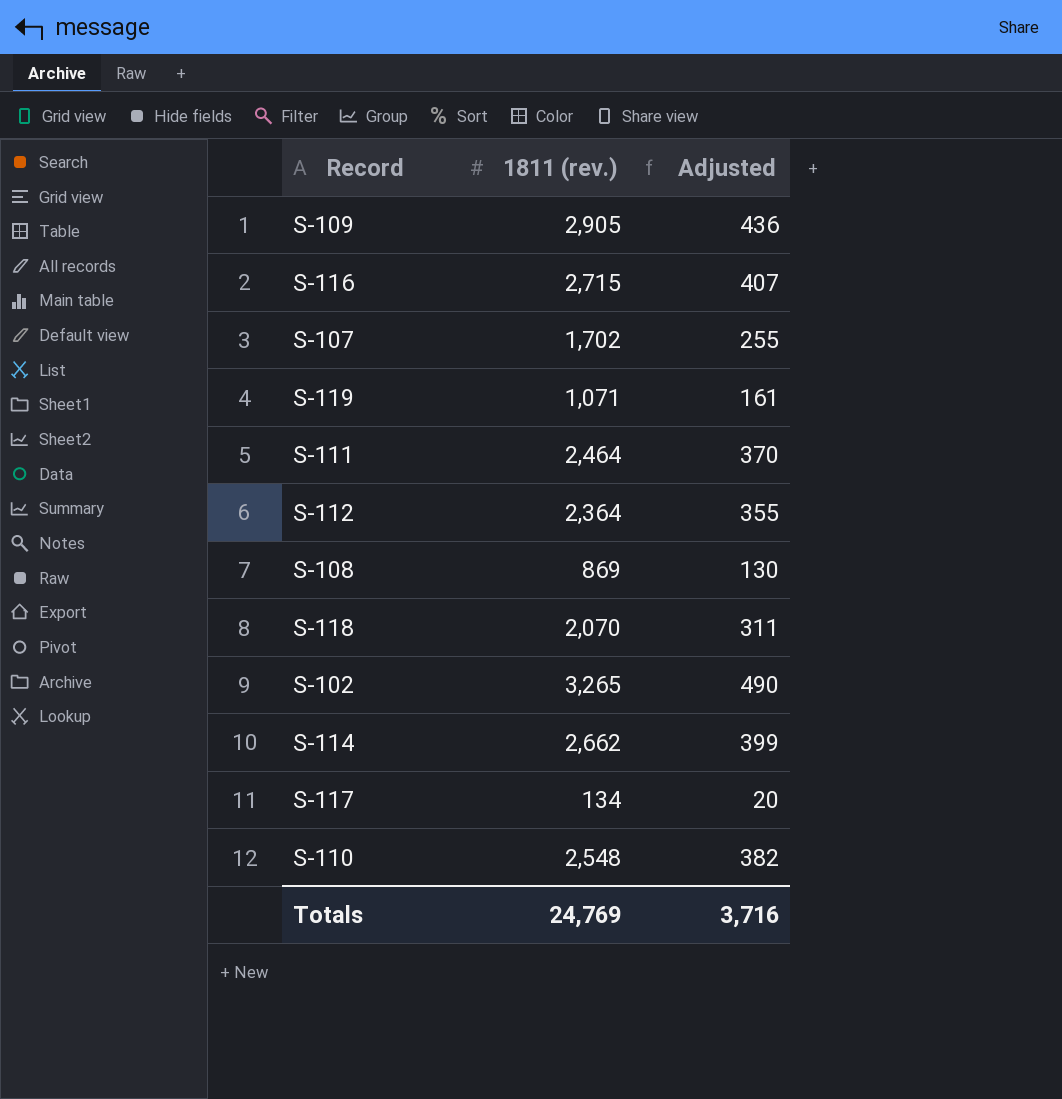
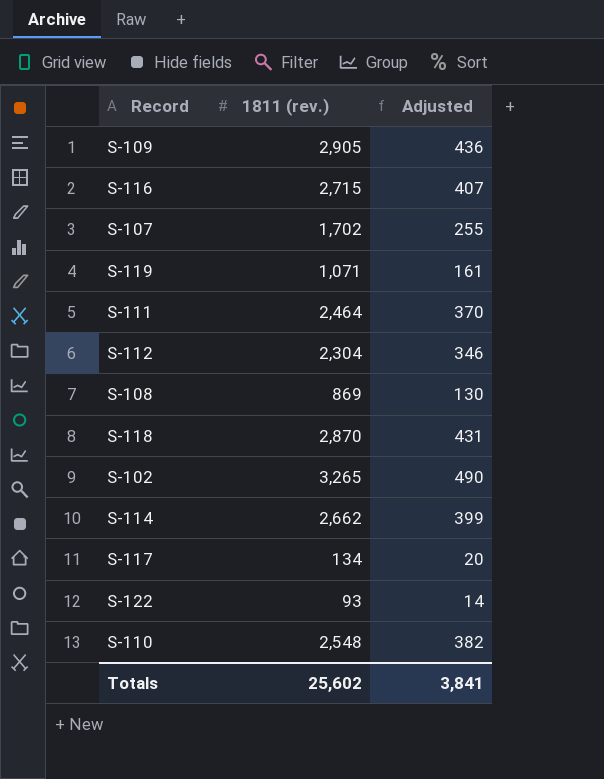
S-112 | 1811 (rev.): 2,364 -> 2,304
S-112 | Adjusted: 355 -> 346
S-118 | 1811 (rev.): 2,070 -> 2,870
S-118 | Adjusted: 311 -> 431
row S-122: none -> 93 | 14
Totals | 1811 (rev.): 24,769 -> 25,602
Totals | Adjusted: 3,716 -> 3,841

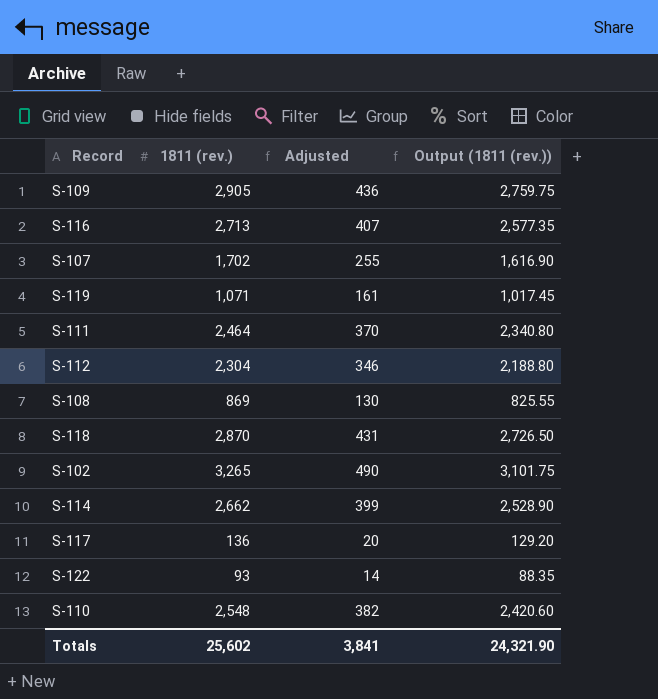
column Output (1811 (rev.)) | formula: none -> [1811 (rev.)] * 0.95
S-116 | 1811 (rev.): 2,715 -> 2,713
S-117 | 1811 (rev.): 134 -> 136

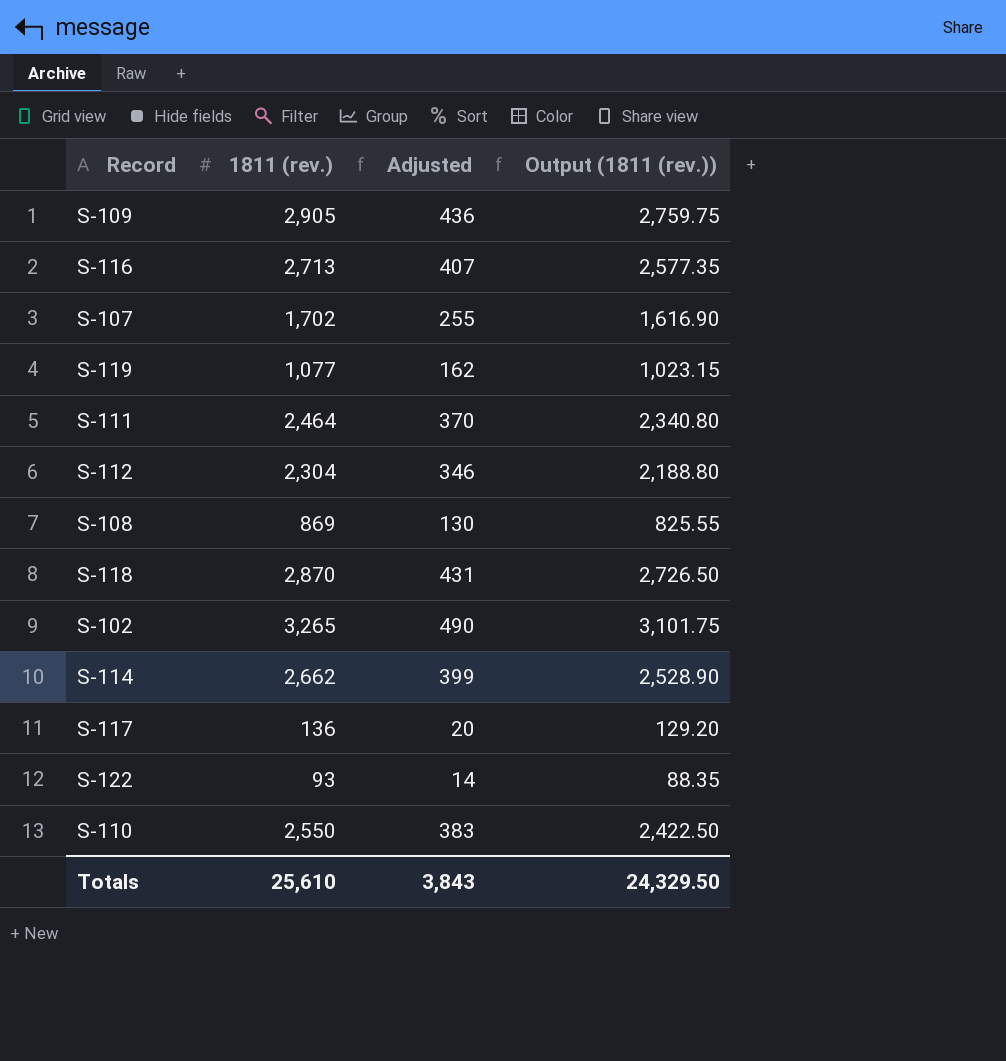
S-119 | 1811 (rev.): 1,071 -> 1,077
S-119 | Adjusted: 161 -> 162
S-119 | Output (1811 (rev.)): 1,017.45 -> 1,023.15
S-110 | 1811 (rev.): 2,548 -> 2,550
S-110 | Adjusted: 382 -> 383
S-110 | Output (1811 (rev.)): 2,420.60 -> 2,422.50
Totals | 1811 (rev.): 25,602 -> 25,610
Totals | Adjusted: 3,841 -> 3,843
Totals | Output (1811 (rev.)): 24,321.90 -> 24,329.50

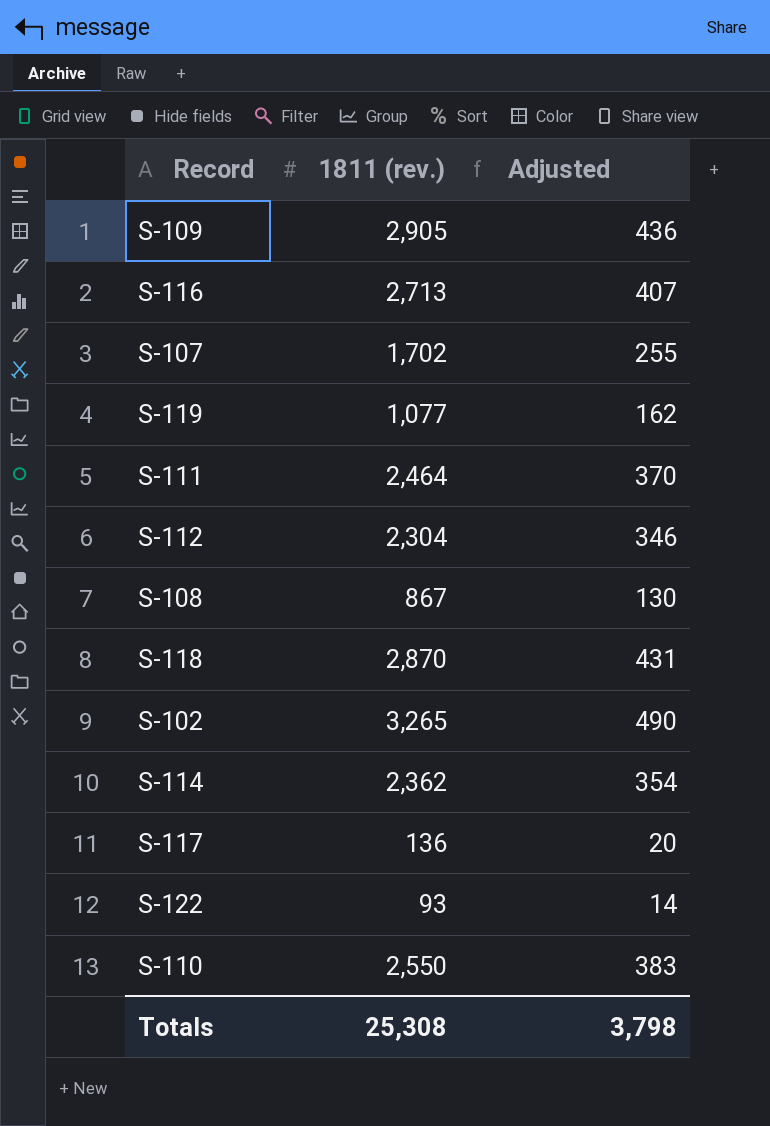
column Output (1811 (rev.)) | formula: [1811 (rev.)] * 0.95 -> none
S-108 | 1811 (rev.): 869 -> 867
S-114 | 1811 (rev.): 2,662 -> 2,362
S-114 | Adjusted: 399 -> 354
Totals | 1811 (rev.): 25,610 -> 25,308
Totals | Adjusted: 3,843 -> 3,798

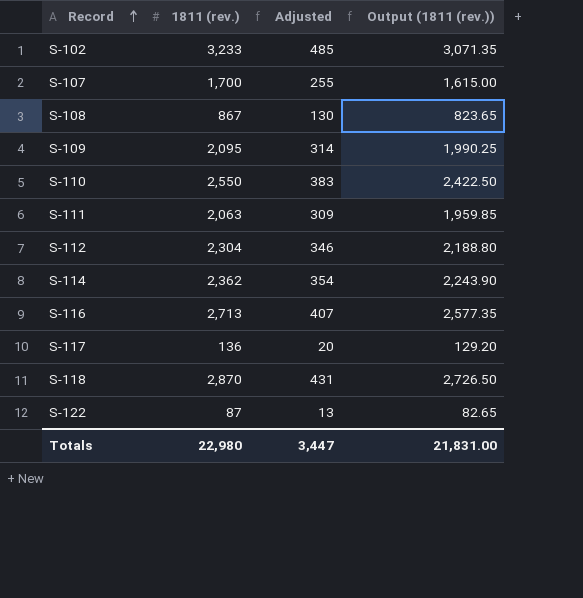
row order: none -> Record ascending
column Output (1811 (rev.)) | formula: none -> [1811 (rev.)] * 0.95
row S-119: 1,077 | 162 -> none
S-102 | 1811 (rev.): 3,265 -> 3,233
S-102 | Adjusted: 490 -> 485
S-107 | 1811 (rev.): 1,702 -> 1,700
S-109 | 1811 (rev.): 2,905 -> 2,095
S-109 | Adjusted: 436 -> 314
S-111 | 1811 (rev.): 2,464 -> 2,063
S-111 | Adjusted: 370 -> 309
S-122 | 1811 (rev.): 93 -> 87
S-122 | Adjusted: 14 -> 13
Totals | 1811 (rev.): 25,308 -> 22,980
Totals | Adjusted: 3,798 -> 3,447

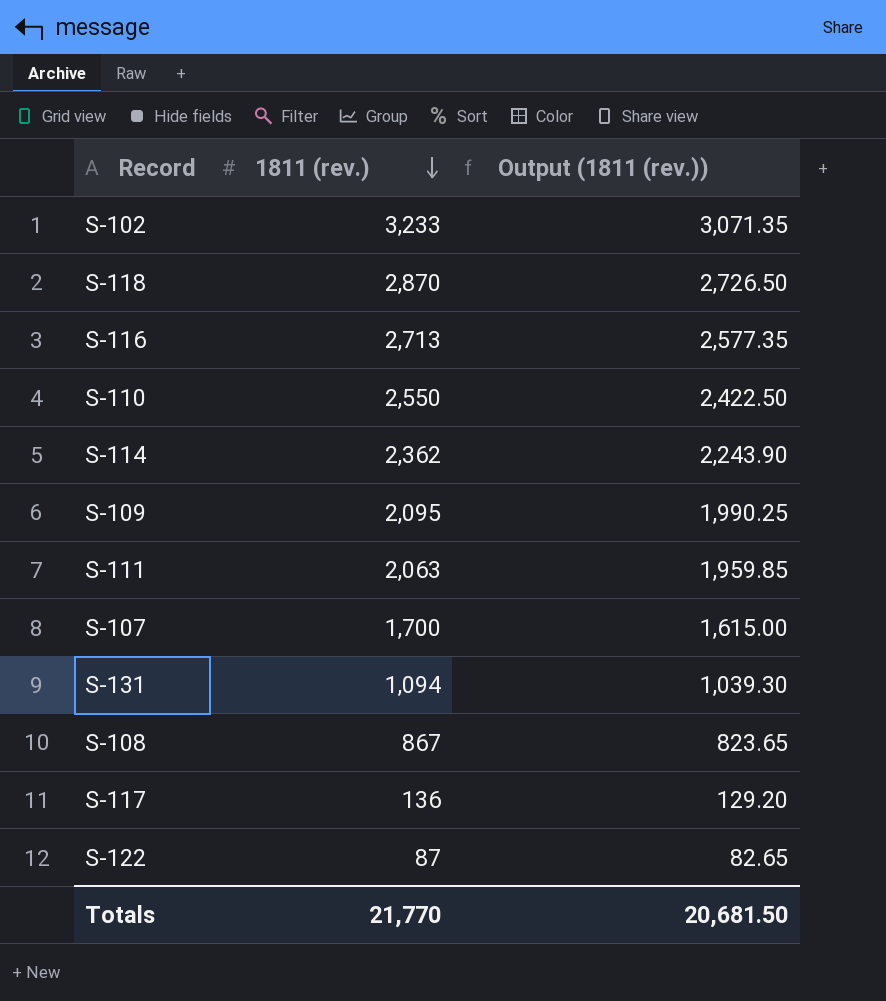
row order: Record ascending -> 1811 (rev.) descending
column Adjusted | formula: [1811 (rev.)] * 0.15 -> none
row S-112: 2,304 | 346 | 2,188.80 -> none
row S-131: none -> 1,094 | 1,039.30
Totals | 1811 (rev.): 22,980 -> 21,770
Totals | Output (1811 (rev.)): 21,831.00 -> 20,681.50

